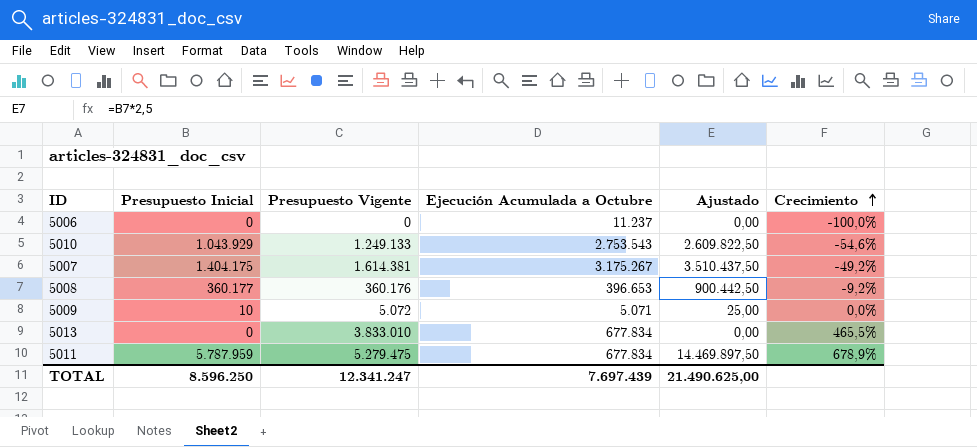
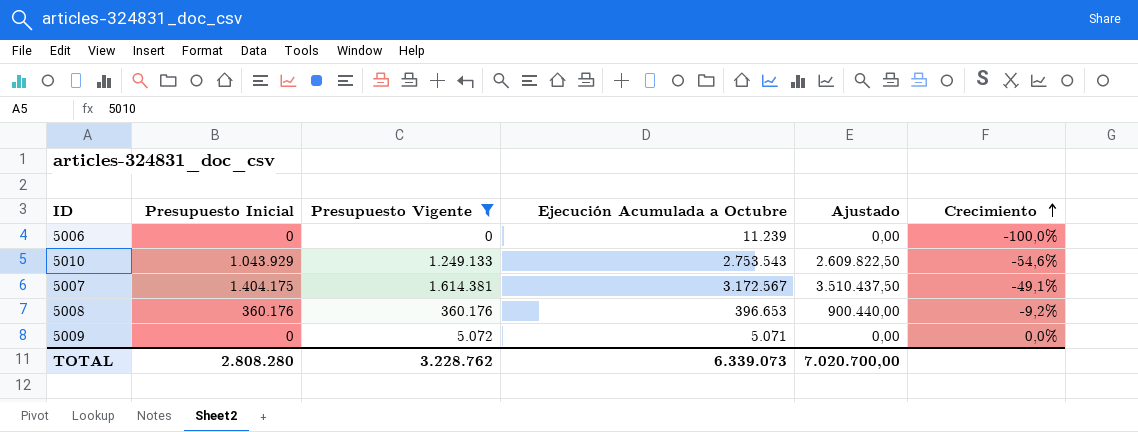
filter: none -> Presupuesto Vigente <= 1.614.381
5006 | Ejecución Acumulada a Octubre: 11.237 -> 11.239
5007 | Ejecución Acumulada a Octubre: 3.175.267 -> 3.172.567
5007 | Crecimiento: -49,2% -> -49,1%
5008 | Presupuesto Inicial: 360.177 -> 360.176
5008 | Ajustado: 900.442,50 -> 900.440,00
5009 | Presupuesto Inicial: 10 -> 0
5009 | Ajustado: 25,00 -> 0,00
TOTAL | Presupuesto Inicial: 8.596.250 -> 2.808.280
TOTAL | Presupuesto Vigente: 12.341.247 -> 3.228.762
TOTAL | Ejecución Acumulada a Octubre: 7.697.439 -> 6.339.073
TOTAL | Ajustado: 21.490.625,00 -> 7.020.700,00

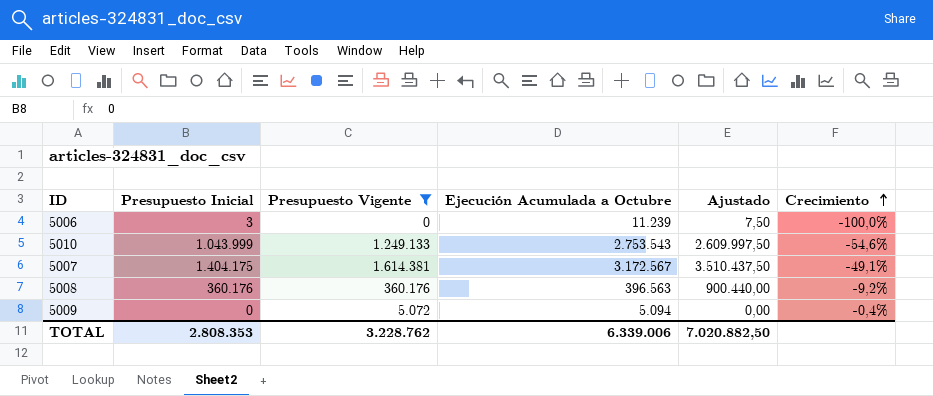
5006 | Presupuesto Inicial: 0 -> 3
5006 | Ajustado: 0,00 -> 7,50
5010 | Presupuesto Inicial: 1.043.929 -> 1.043.999
5010 | Ajustado: 2.609.822,50 -> 2.609.997,50
5008 | Ejecución Acumulada a Octubre: 396.653 -> 396.563
5009 | Ejecución Acumulada a Octubre: 5.071 -> 5.094
5009 | Crecimiento: 0,0% -> -0,4%
TOTAL | Presupuesto Inicial: 2.808.280 -> 2.808.353
TOTAL | Ejecución Acumulada a Octubre: 6.339.073 -> 6.339.006
TOTAL | Ajustado: 7.020.700,00 -> 7.020.882,50

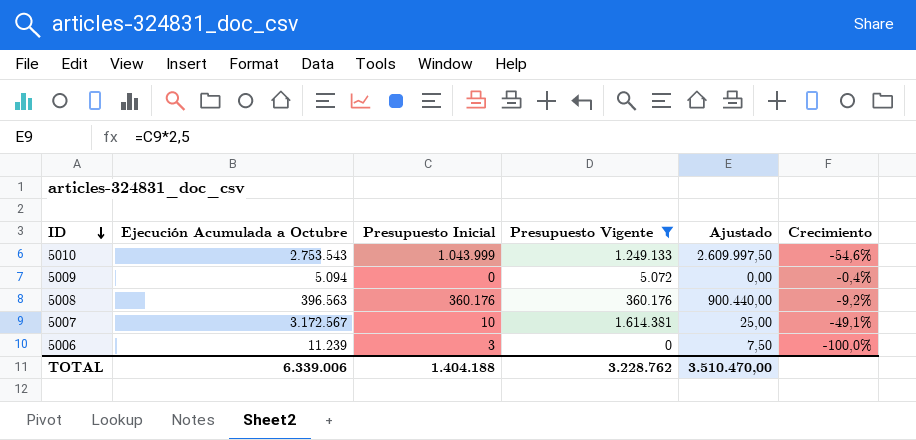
row order: Crecimiento ascending -> ID descending
column Ejecución Acumulada a Octubre | position: 4 -> 2
5007 | Presupuesto Inicial: 1.404.175 -> 10
5007 | Ajustado: 3.510.437,50 -> 25,00
TOTAL | Presupuesto Inicial: 2.808.353 -> 1.404.188
TOTAL | Ajustado: 7.020.882,50 -> 3.510.470,00

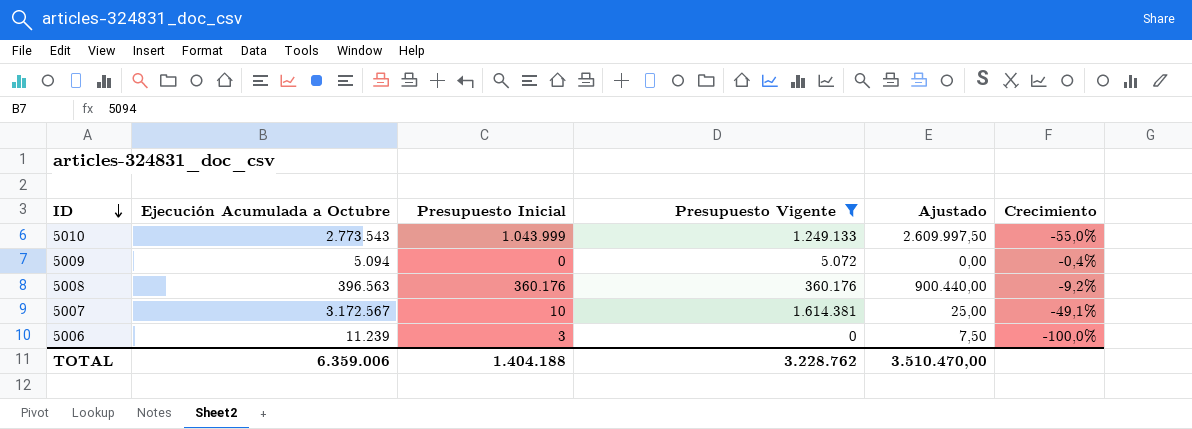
5010 | Ejecución Acumulada a Octubre: 2.753.543 -> 2.773.543
5010 | Crecimiento: -54,6% -> -55,0%
TOTAL | Ejecución Acumulada a Octubre: 6.339.006 -> 6.359.006

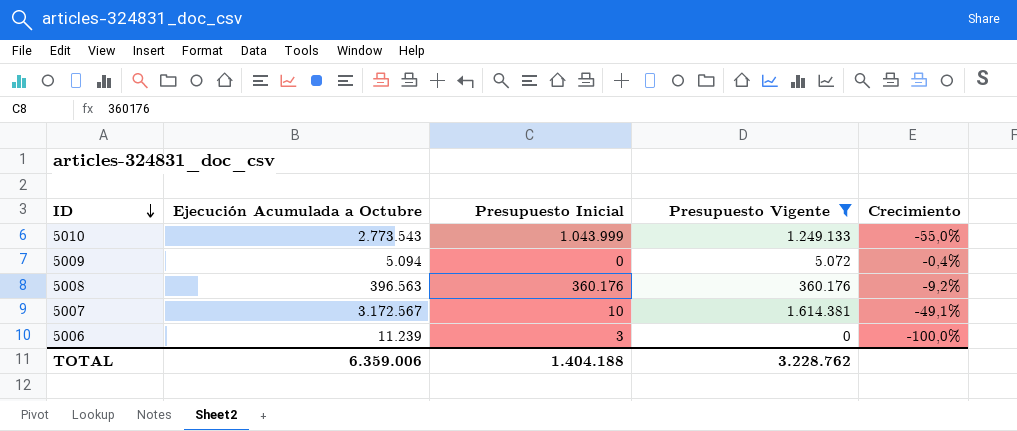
column Ajustado | formula: [Presupuesto Inicial] * 2,5 -> none

